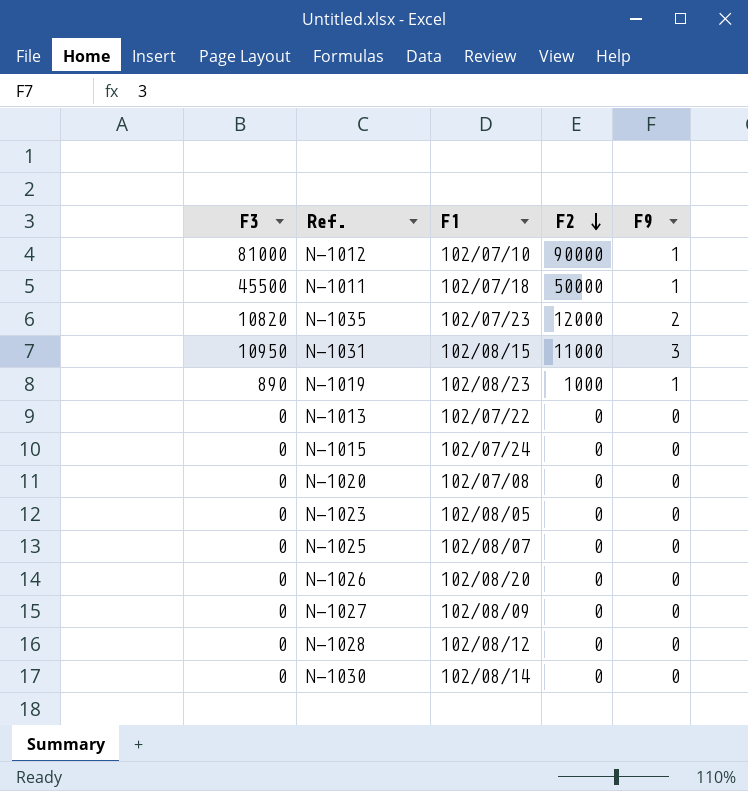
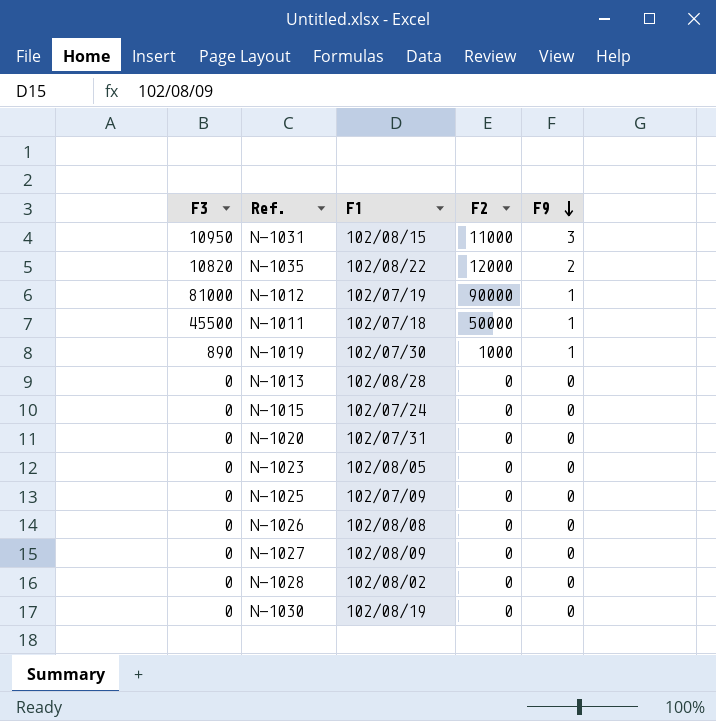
row order: F2 descending -> F9 descending
N-1035 | F1: 102/07/23 -> 102/08/22
N-1012 | F1: 102/07/10 -> 102/07/19
N-1019 | F1: 102/08/23 -> 102/07/30
N-1013 | F1: 102/07/22 -> 102/08/28
N-1020 | F1: 102/07/08 -> 102/07/31
N-1025 | F1: 102/08/07 -> 102/07/09
N-1026 | F1: 102/08/20 -> 102/08/08
N-1028 | F1: 102/08/12 -> 102/08/02
N-1030 | F1: 102/08/14 -> 102/08/19

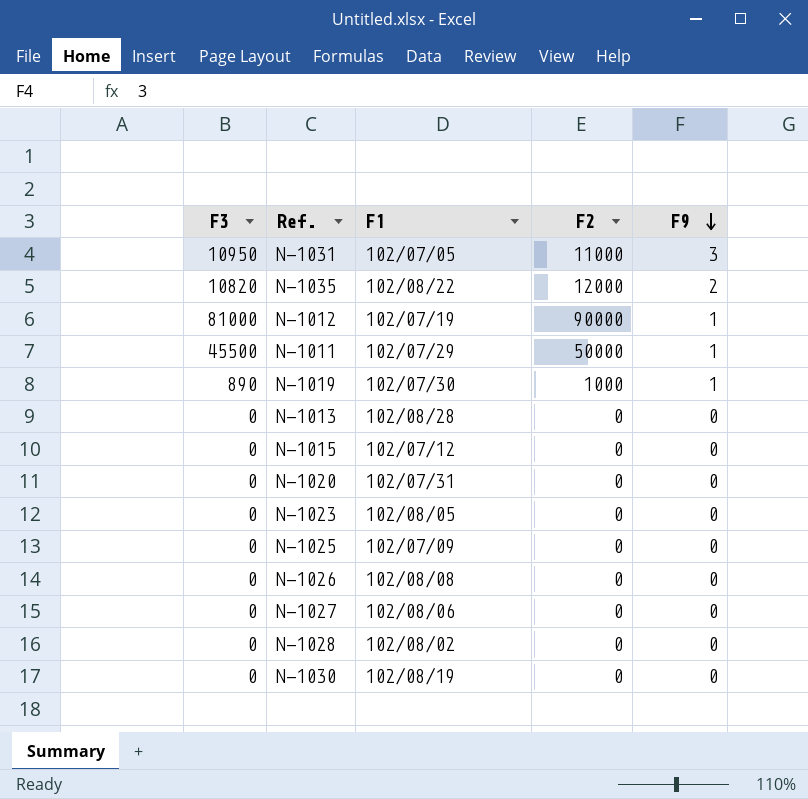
N-1031 | F1: 102/08/15 -> 102/07/05
N-1011 | F1: 102/07/18 -> 102/07/29
N-1015 | F1: 102/07/24 -> 102/07/12
N-1027 | F1: 102/08/09 -> 102/08/06

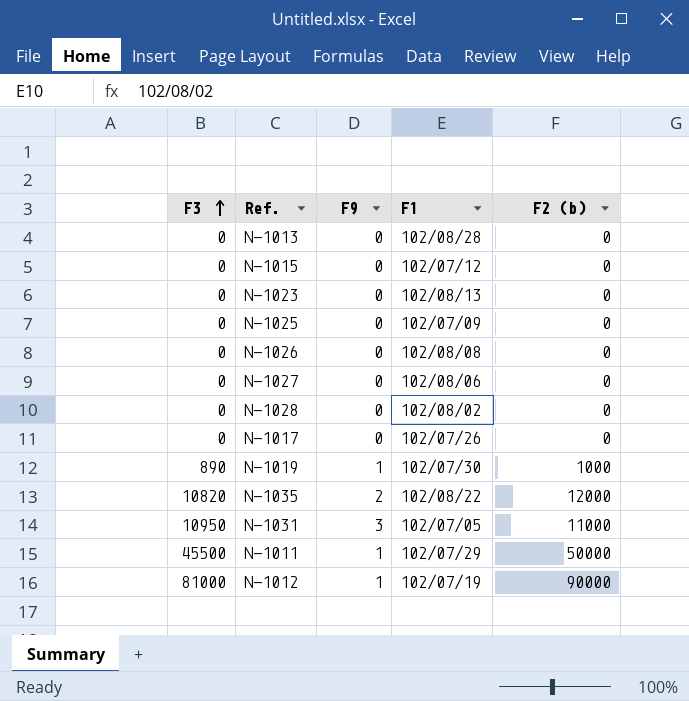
row order: F9 descending -> F3 ascending
column F9 | position: 5 -> 3
column name: F2 -> F2 (b)
row N-1020: 0 | 102/07/31 | 0 | 0 -> none
row N-1030: 0 | 102/08/19 | 0 | 0 -> none
N-1023 | F1: 102/08/05 -> 102/08/13
row N-1017: none -> 0 | 0 | 102/07/26 | 0

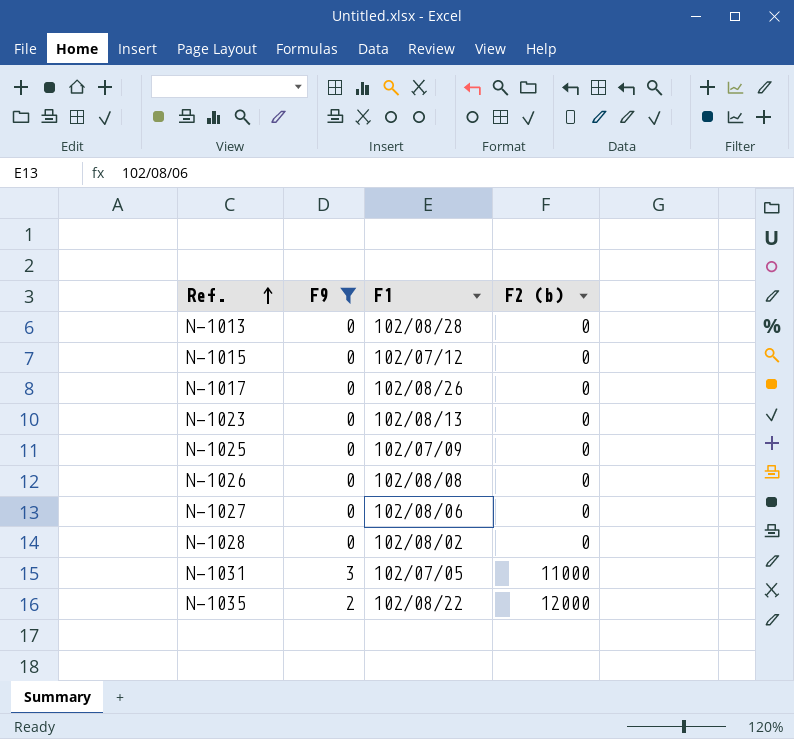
filter: none -> F9 != 1
row order: F3 ascending -> Ref. ascending
column F3 | position: 1 -> none
N-1017 | F1: 102/07/26 -> 102/08/26

